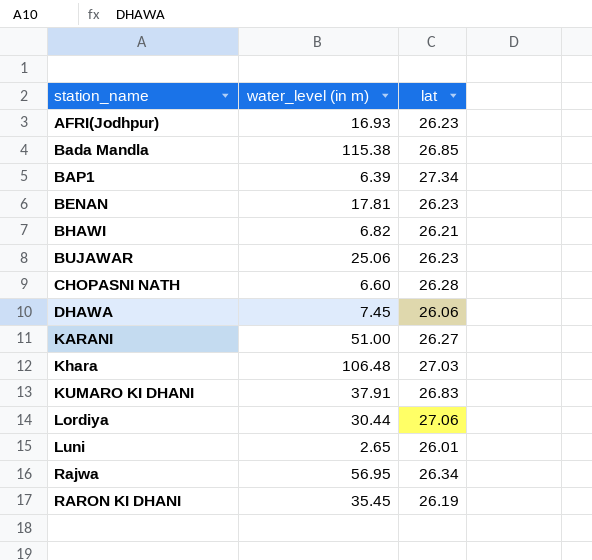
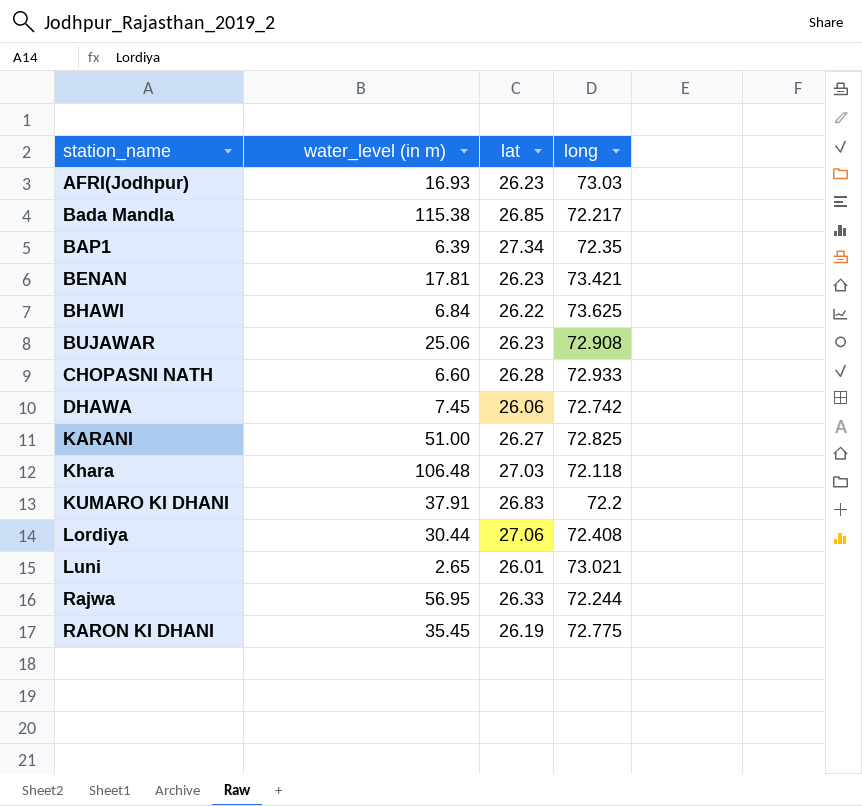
column long | position: none -> 4
BHAWI | water_level (in m): 6.82 -> 6.84
BHAWI | lat: 26.21 -> 26.22
Rajwa | lat: 26.34 -> 26.33

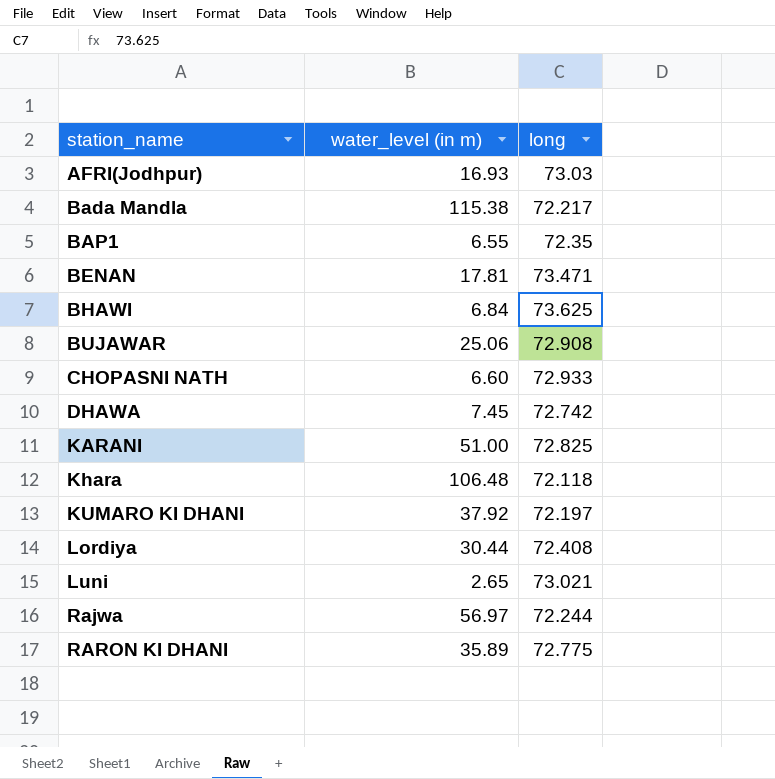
column lat | position: 3 -> none
BAP1 | water_level (in m): 6.39 -> 6.55
BENAN | long: 73.421 -> 73.471
KUMARO KI DHANI | water_level (in m): 37.91 -> 37.92
KUMARO KI DHANI | long: 72.2 -> 72.197
Rajwa | water_level (in m): 56.95 -> 56.97
RARON KI DHANI | water_level (in m): 35.45 -> 35.89

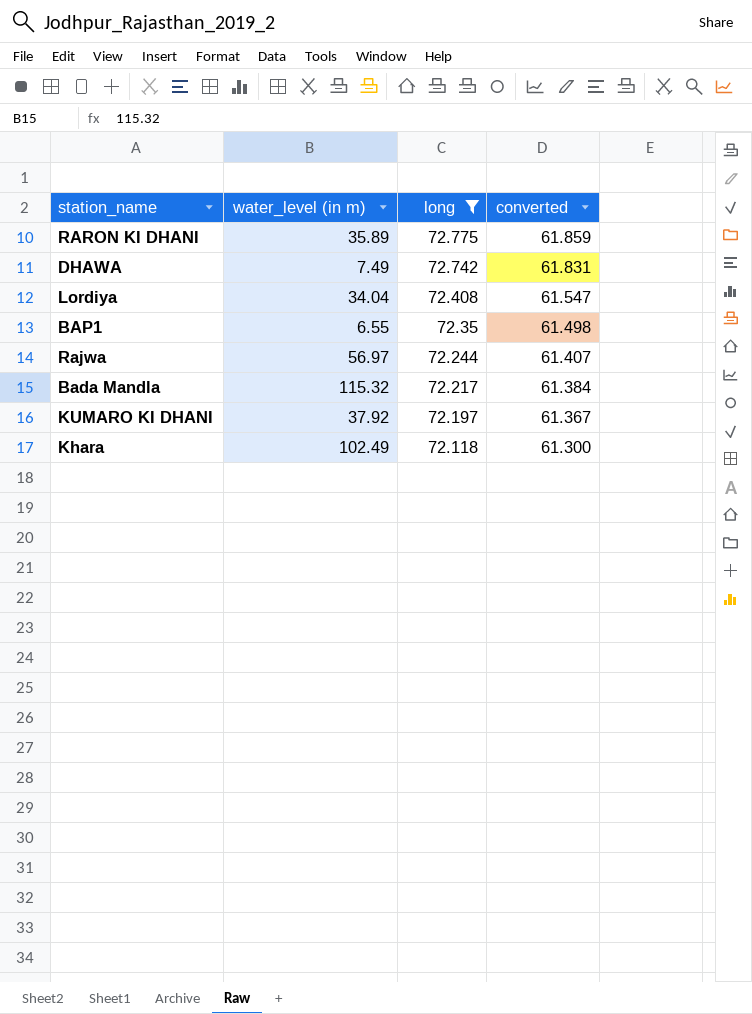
filter: none -> long <= 72.775
row order: station_name ascending -> long descending
column converted | formula: none -> [long] * 0.85
DHAWA | water_level (in m): 7.45 -> 7.49
Lordiya | water_level (in m): 30.44 -> 34.04
Bada Mandla | water_level (in m): 115.38 -> 115.32
Khara | water_level (in m): 106.48 -> 102.49

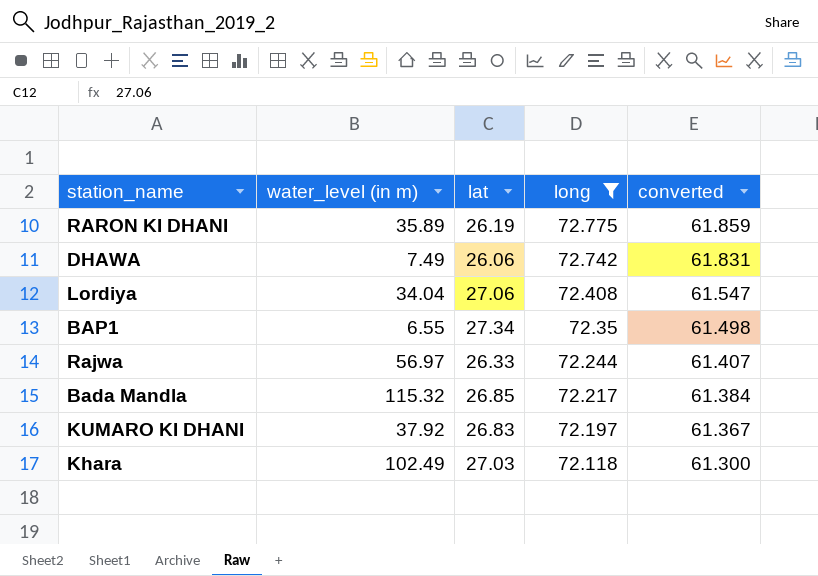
column lat | position: none -> 3

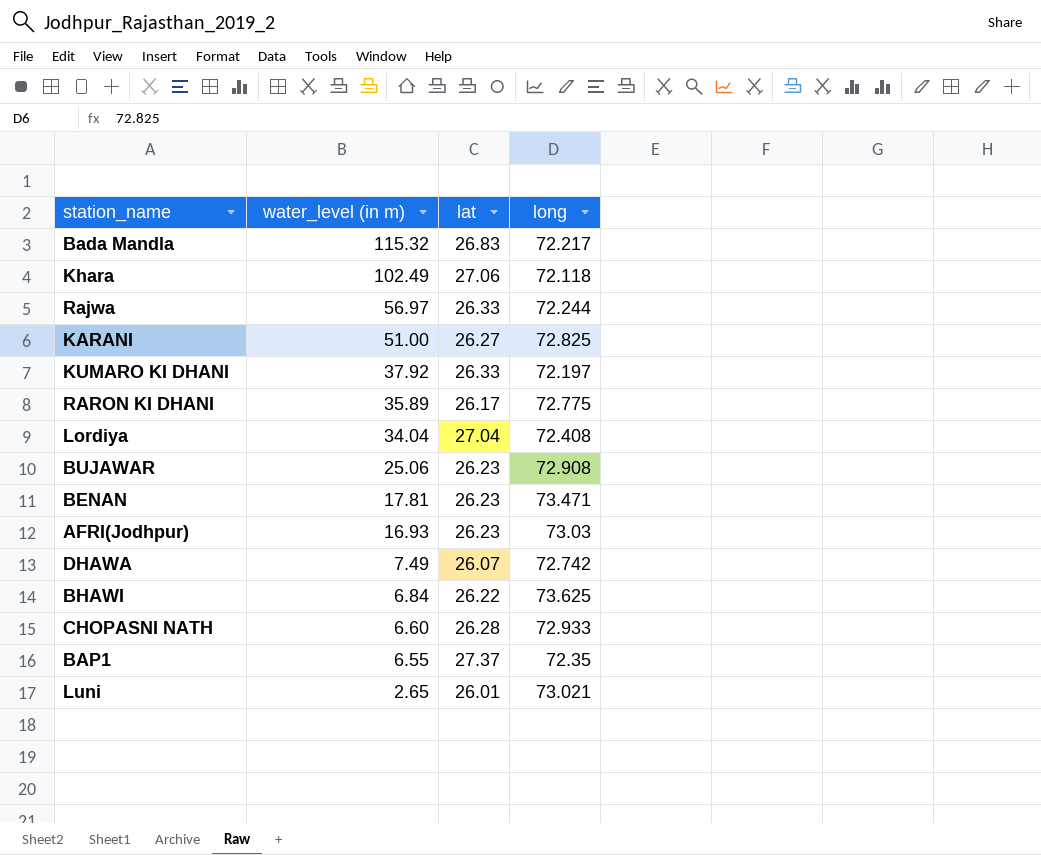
filter: long <= 72.775 -> none
row order: long descending -> water_level (in m) descending
column converted | formula: [long] * 0.85 -> none
Bada Mandla | lat: 26.85 -> 26.83
Khara | lat: 27.03 -> 27.06
KUMARO KI DHANI | lat: 26.83 -> 26.33
RARON KI DHANI | lat: 26.19 -> 26.17
Lordiya | lat: 27.06 -> 27.04
DHAWA | lat: 26.06 -> 26.07
BAP1 | lat: 27.34 -> 27.37

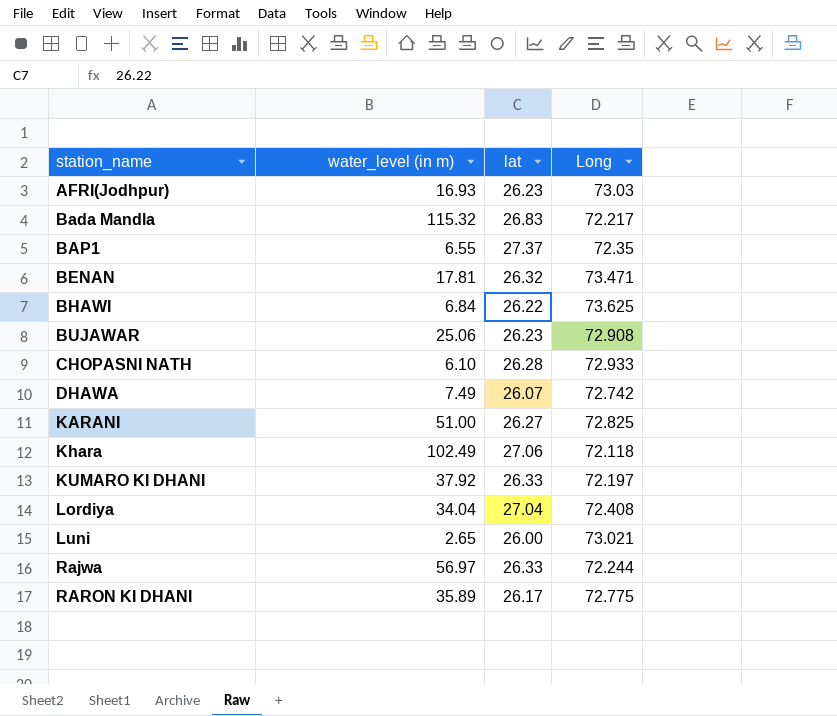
row order: water_level (in m) descending -> station_name ascending
column name: long -> Long
BENAN | lat: 26.23 -> 26.32
CHOPASNI NATH | water_level (in m): 6.60 -> 6.10
Luni | lat: 26.01 -> 26.00

